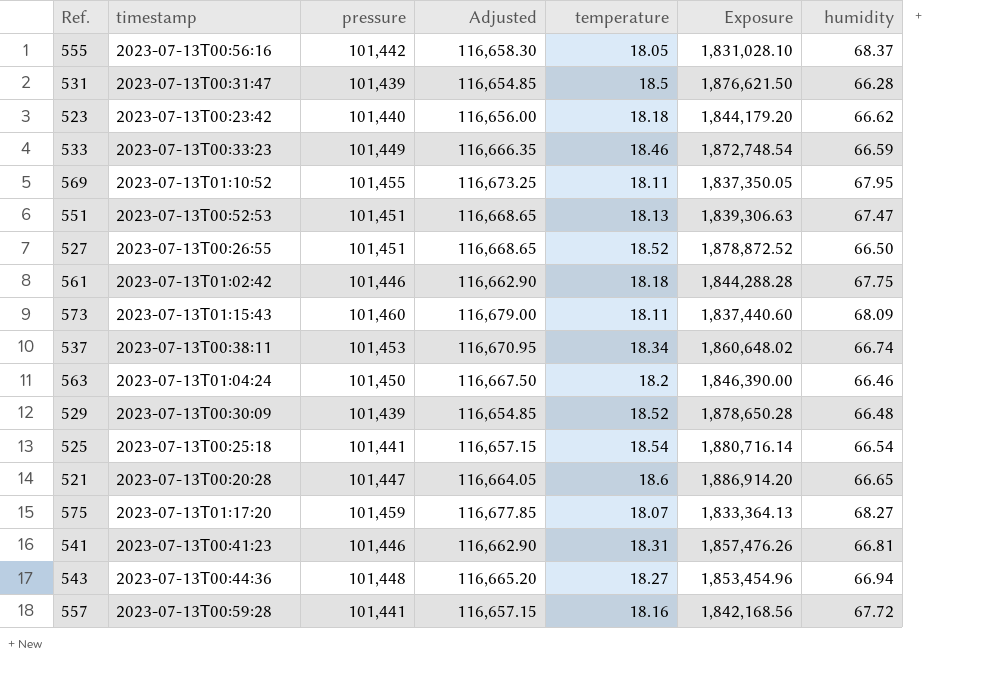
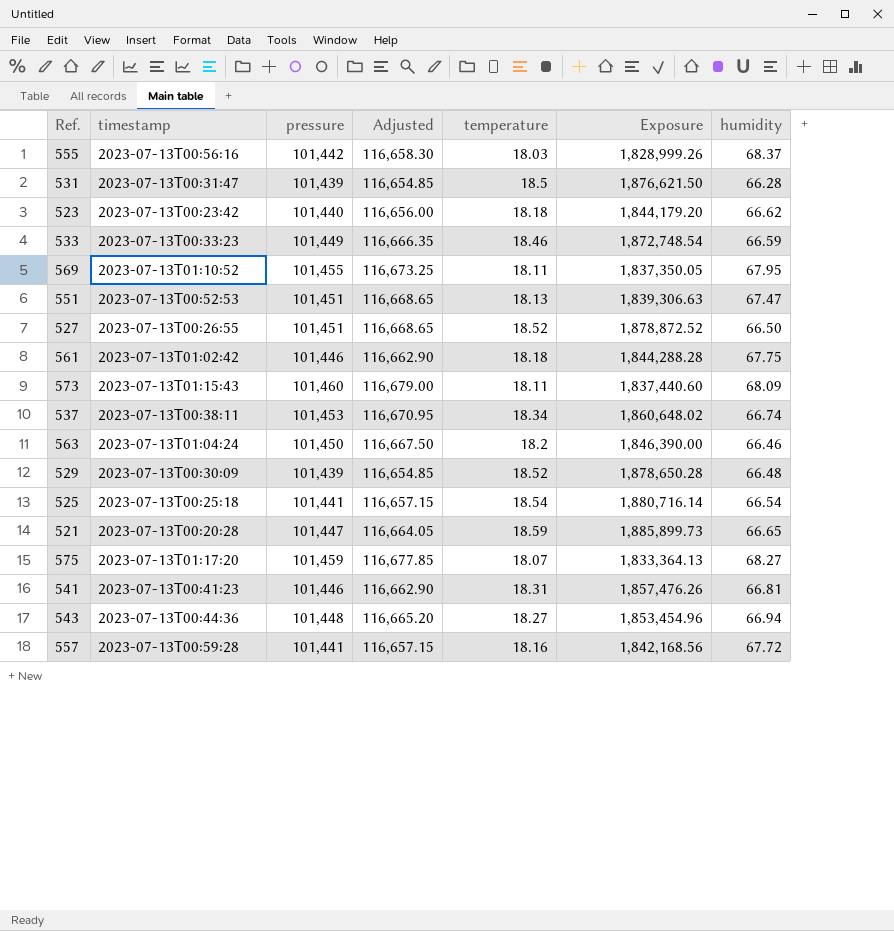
555 | temperature: 18.05 -> 18.03
555 | Exposure: 1,831,028.10 -> 1,828,999.26
521 | temperature: 18.6 -> 18.59
521 | Exposure: 1,886,914.20 -> 1,885,899.73

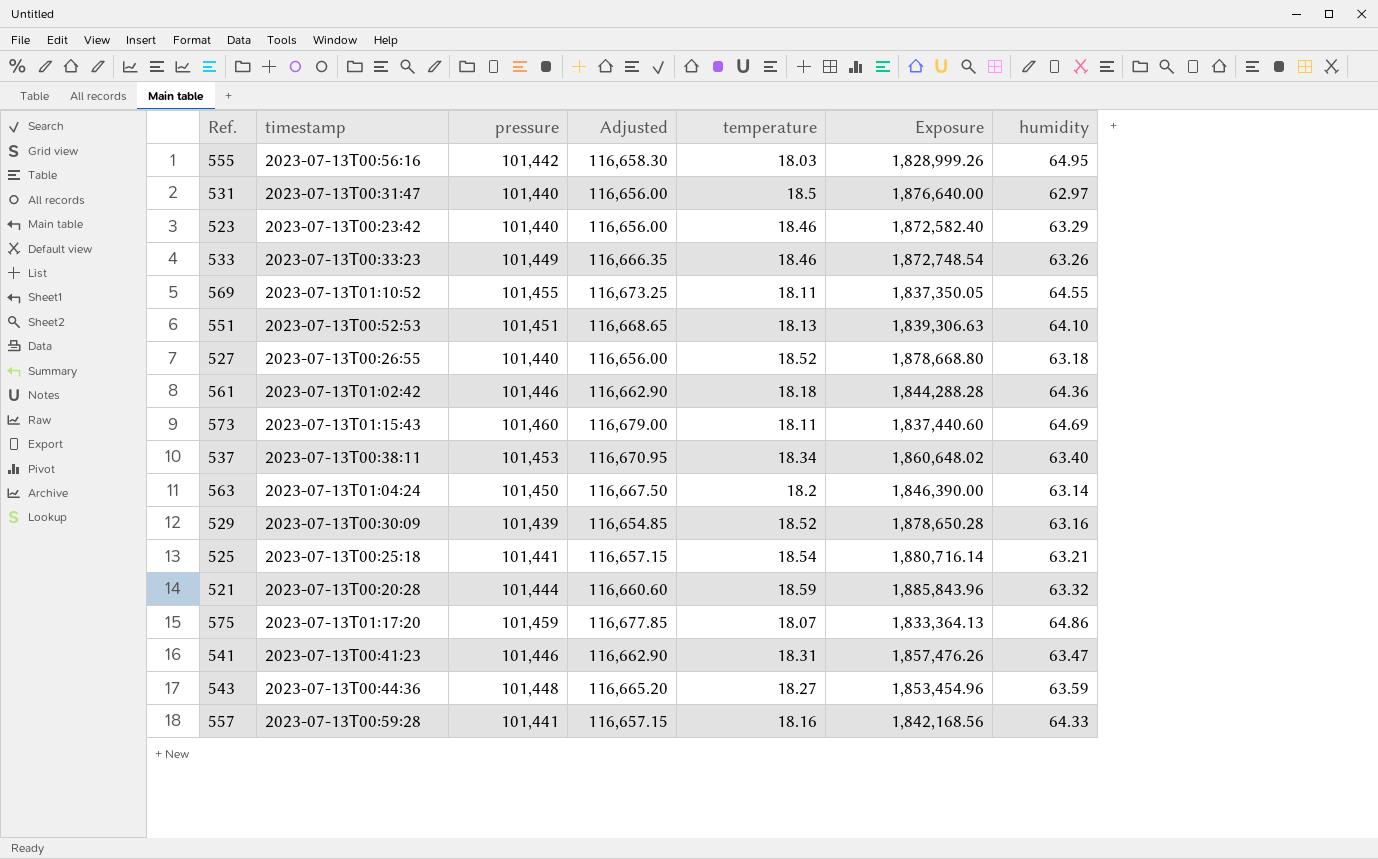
555 | humidity: 68.37 -> 64.95
531 | pressure: 101,439 -> 101,440
531 | Adjusted: 116,654.85 -> 116,656.00
531 | Exposure: 1,876,621.50 -> 1,876,640.00
531 | humidity: 66.28 -> 62.97
523 | temperature: 18.18 -> 18.46
523 | Exposure: 1,844,179.20 -> 1,872,582.40
523 | humidity: 66.62 -> 63.29
533 | humidity: 66.59 -> 63.26
569 | humidity: 67.95 -> 64.55
551 | humidity: 67.47 -> 64.10
527 | pressure: 101,451 -> 101,440
527 | Adjusted: 116,668.65 -> 116,656.00
527 | Exposure: 1,878,872.52 -> 1,878,668.80
527 | humidity: 66.50 -> 63.18
561 | humidity: 67.75 -> 64.36
573 | humidity: 68.09 -> 64.69
537 | humidity: 66.74 -> 63.40
563 | humidity: 66.46 -> 63.14
529 | humidity: 66.48 -> 63.16
525 | humidity: 66.54 -> 63.21
521 | pressure: 101,447 -> 101,444
521 | Adjusted: 116,664.05 -> 116,660.60
521 | Exposure: 1,885,899.73 -> 1,885,843.96
521 | humidity: 66.65 -> 63.32
575 | humidity: 68.27 -> 64.86
541 | humidity: 66.81 -> 63.47
543 | humidity: 66.94 -> 63.59
557 | humidity: 67.72 -> 64.33

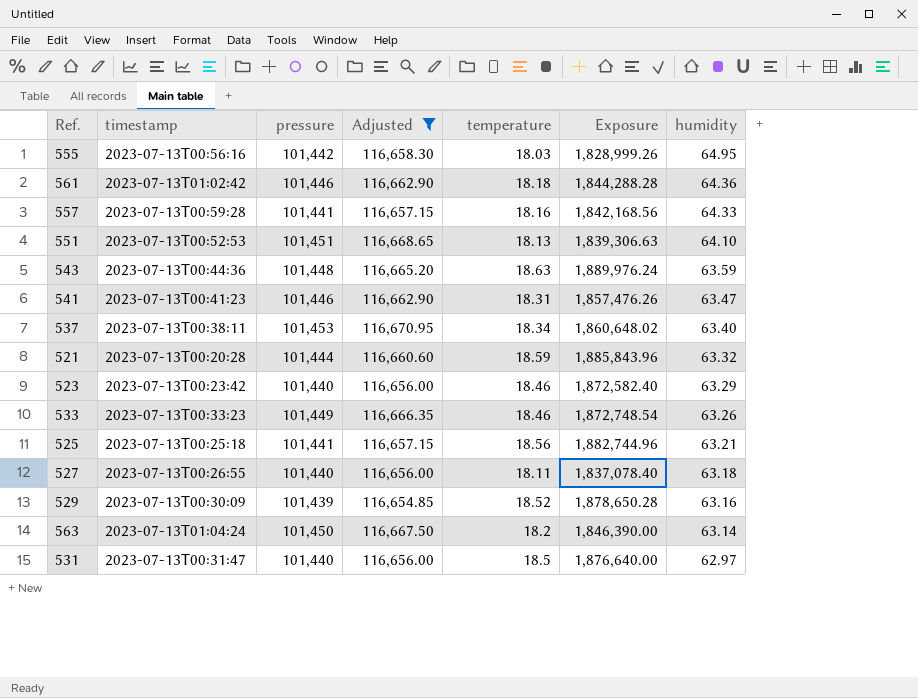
filter: none -> Adjusted <= 116,670.95
row order: none -> humidity descending
543 | temperature: 18.27 -> 18.63
543 | Exposure: 1,853,454.96 -> 1,889,976.24
525 | temperature: 18.54 -> 18.56
525 | Exposure: 1,880,716.14 -> 1,882,744.96
527 | temperature: 18.52 -> 18.11
527 | Exposure: 1,878,668.80 -> 1,837,078.40

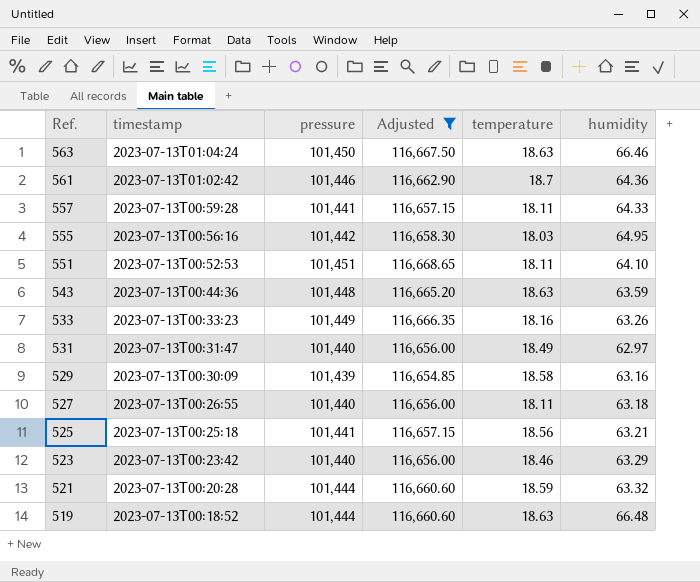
row order: humidity descending -> Ref. descending
column Exposure | formula: [pressure] * [temperature] -> none
row 541: 2023-07-13T00:41:23 | 101,446 | 116,662.90 | 18.31 | 1,857,476.26 | 63.47 -> none
row 537: 2023-07-13T00:38:11 | 101,453 | 116,670.95 | 18.34 | 1,860,648.02 | 63.40 -> none
563 | temperature: 18.2 -> 18.63
563 | humidity: 63.14 -> 66.46
561 | temperature: 18.18 -> 18.7
557 | temperature: 18.16 -> 18.11
551 | temperature: 18.13 -> 18.11
533 | temperature: 18.46 -> 18.16
531 | temperature: 18.5 -> 18.49
529 | temperature: 18.52 -> 18.58
row 519: none -> 2023-07-13T00:18:52 | 101,444 | 116,660.60 | 18.63 | 66.48

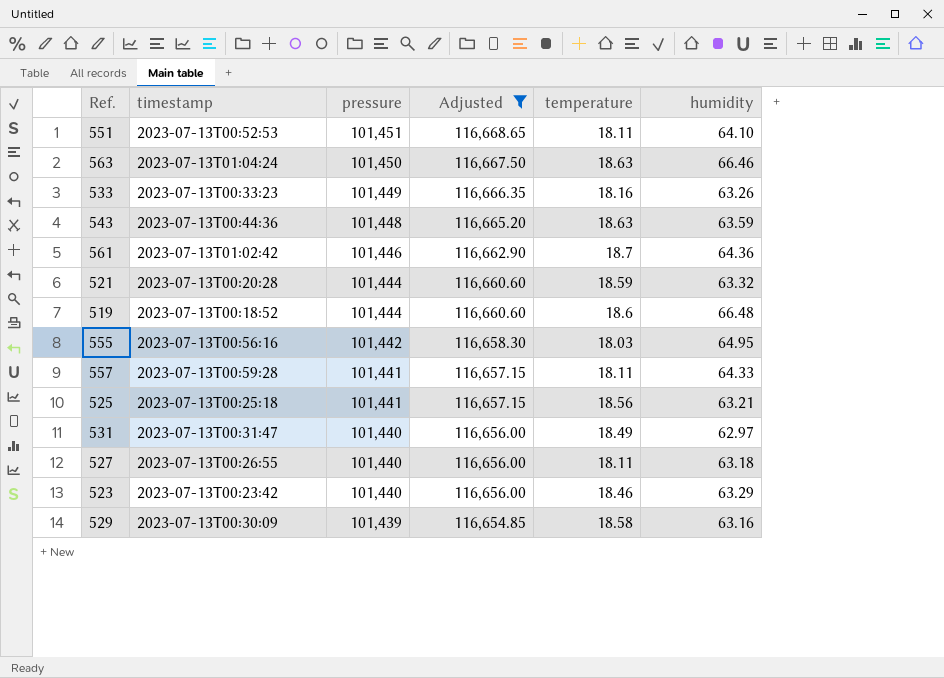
row order: Ref. descending -> pressure descending
519 | temperature: 18.63 -> 18.6

